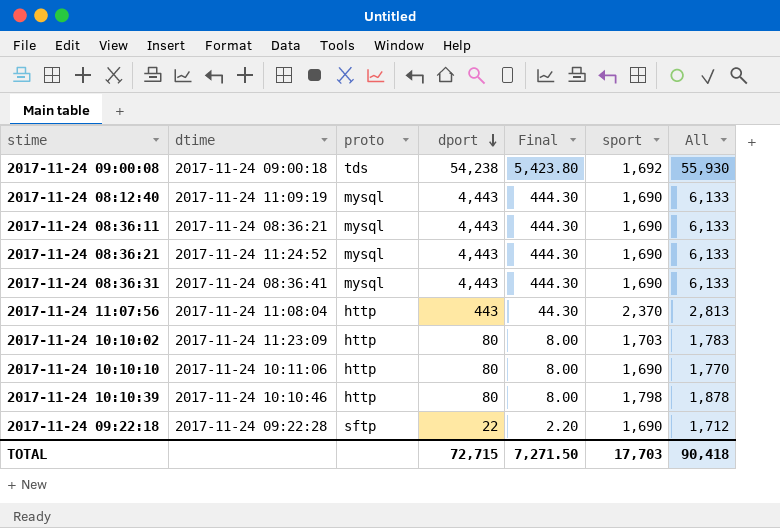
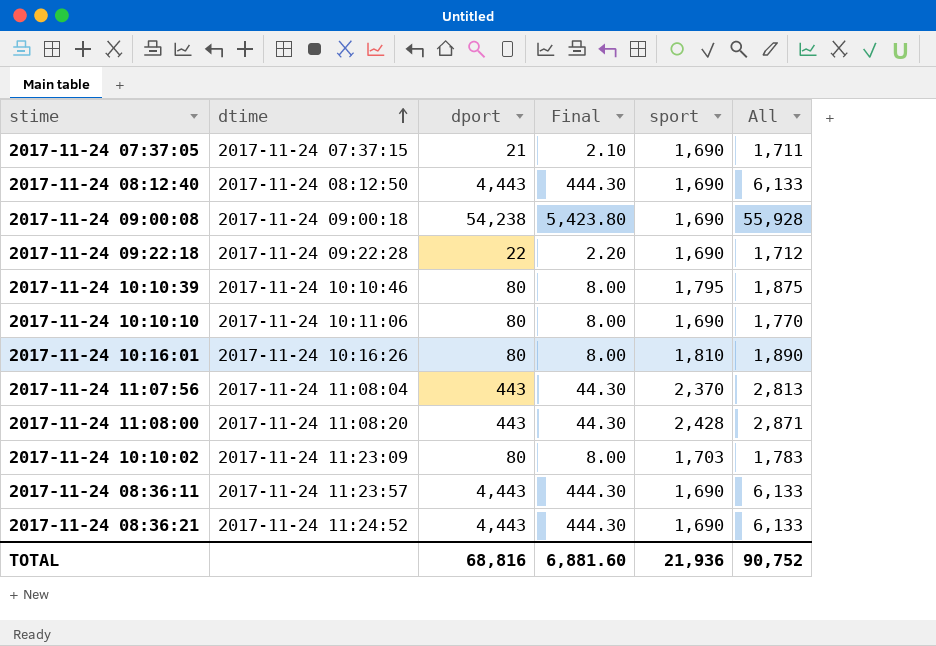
row order: dport descending -> dtime ascending
column proto | position: 3 -> none
row 2017-11-24 08:36:31: 2017-11-24 08:36:41 | mysql | 4,443 | 444.30 | 1,690 | 6,133 -> none
row 2017-11-24 07:37:05: none -> 2017-11-24 07:37:15 | 21 | 2.10 | 1,690 | 1,711
2017-11-24 08:12:40 | dtime: 2017-11-24 11:09:19 -> 2017-11-24 08:12:50
2017-11-24 09:00:08 | sport: 1,692 -> 1,690
2017-11-24 09:00:08 | All: 55,930 -> 55,928
2017-11-24 10:10:39 | sport: 1,798 -> 1,795
2017-11-24 10:10:39 | All: 1,878 -> 1,875
row 2017-11-24 10:16:01: none -> 2017-11-24 10:16:26 | 80 | 8.00 | 1,810 | 1,890
row 2017-11-24 11:08:00: none -> 2017-11-24 11:08:20 | 443 | 44.30 | 2,428 | 2,871
2017-11-24 08:36:11 | dtime: 2017-11-24 08:36:21 -> 2017-11-24 11:23:57
TOTAL | dport: 72,715 -> 68,816
TOTAL | Final: 7,271.50 -> 6,881.60
TOTAL | sport: 17,703 -> 21,936
TOTAL | All: 90,418 -> 90,752

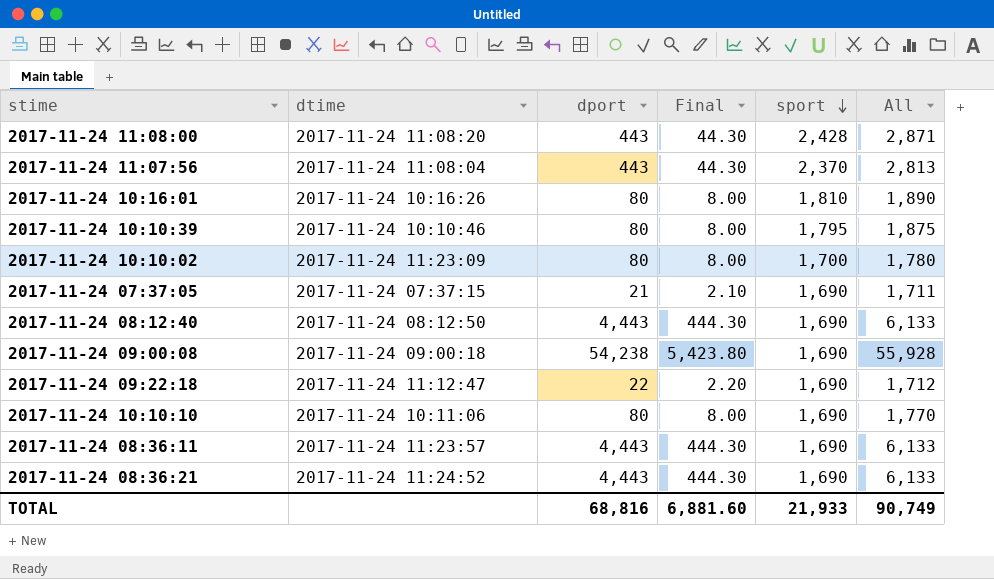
row order: dtime ascending -> sport descending
2017-11-24 10:10:02 | sport: 1,703 -> 1,700
2017-11-24 10:10:02 | All: 1,783 -> 1,780
2017-11-24 09:22:18 | dtime: 2017-11-24 09:22:28 -> 2017-11-24 11:12:47
TOTAL | sport: 21,936 -> 21,933
TOTAL | All: 90,752 -> 90,749

